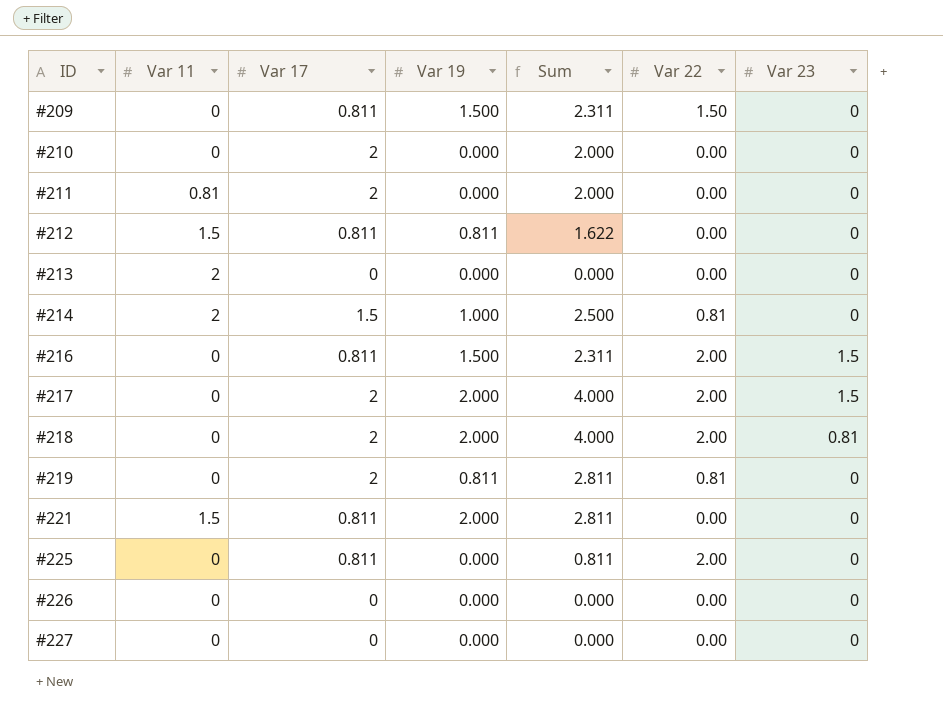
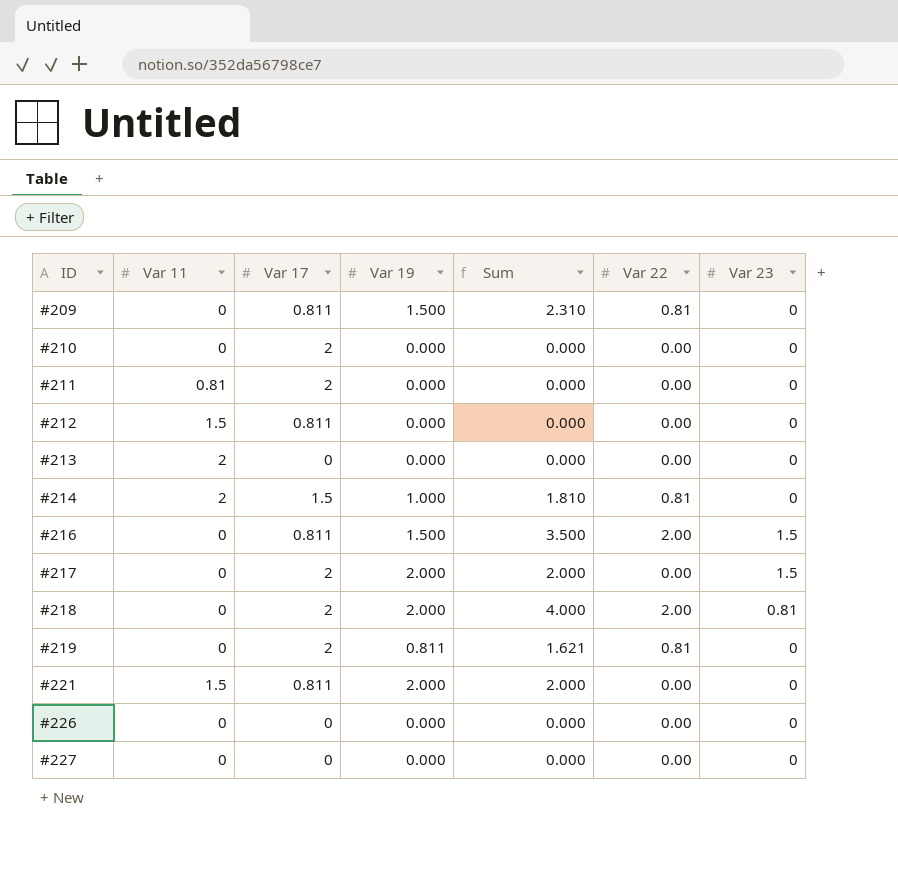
column Sum | formula: [Var 17] + [Var 19] -> [Var 19] + [Var 22]
row #225: 0 | 0.811 | 0.000 | 0.811 | 2.00 | 0 -> none
#209 | Var 22: 1.50 -> 0.81
#212 | Var 19: 0.811 -> 0.000
#217 | Var 22: 2.00 -> 0.00

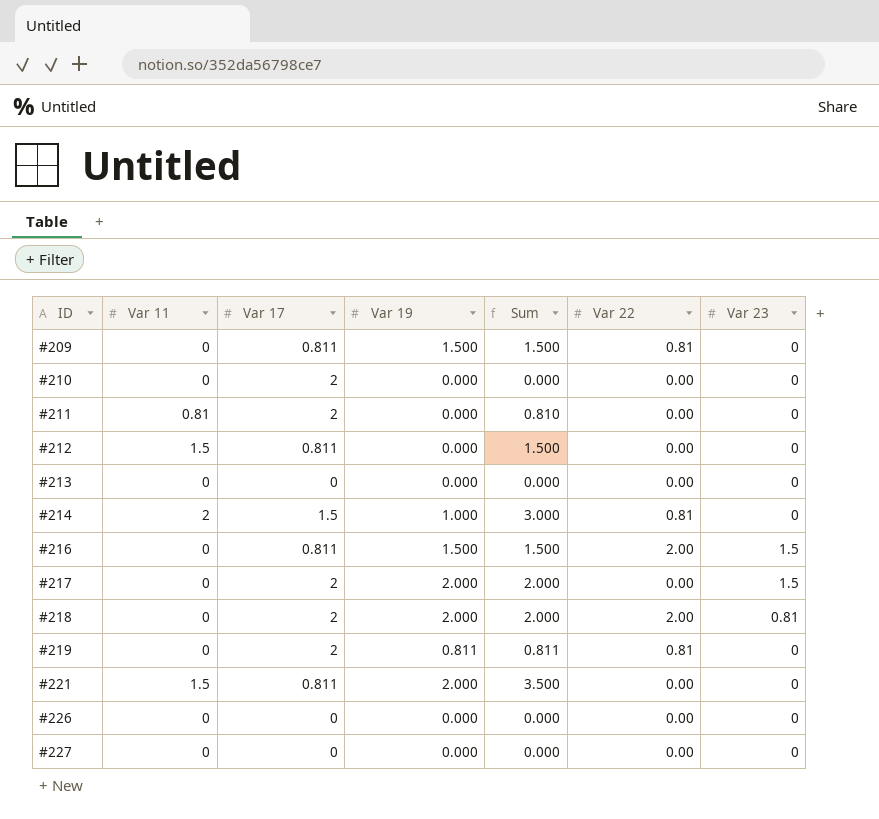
column Sum | formula: [Var 19] + [Var 22] -> [Var 11] + [Var 19]
#213 | Var 11: 2 -> 0

